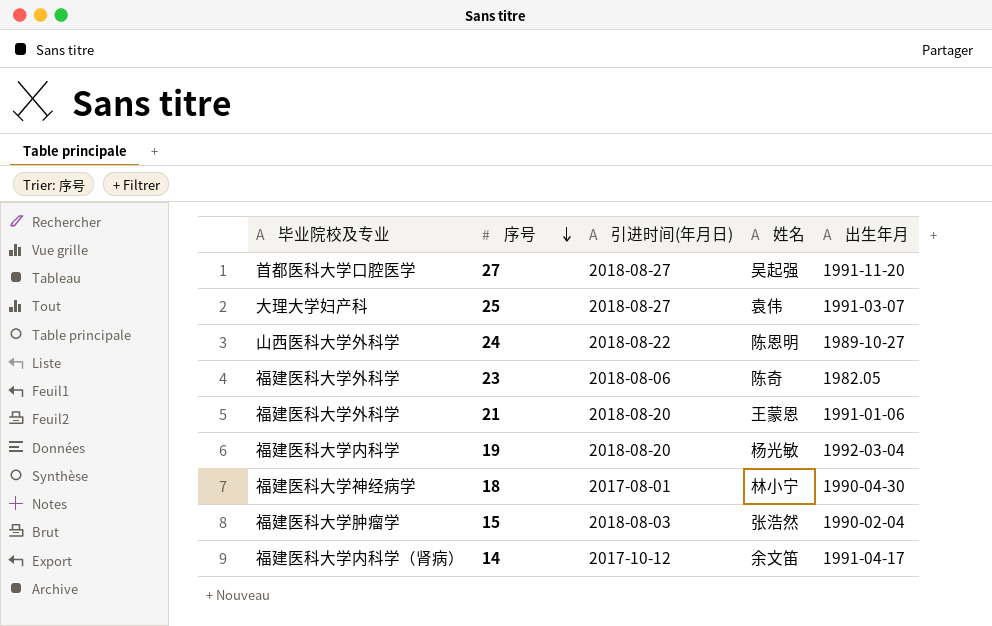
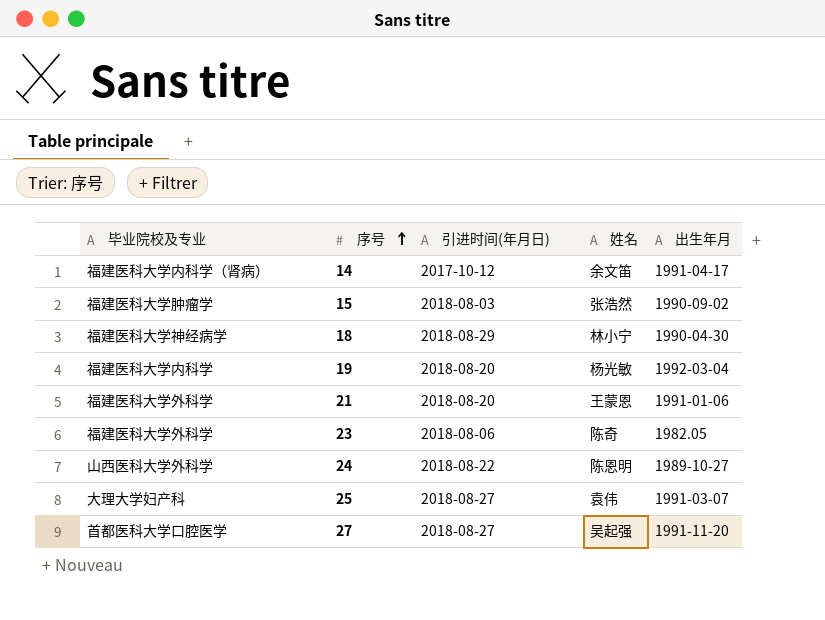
row order: 序号 descending -> 序号 ascending
15 | 出生年月: 1990-02-04 -> 1990-09-02
18 | 引进时间(年月日): 2017-08-01 -> 2018-08-29

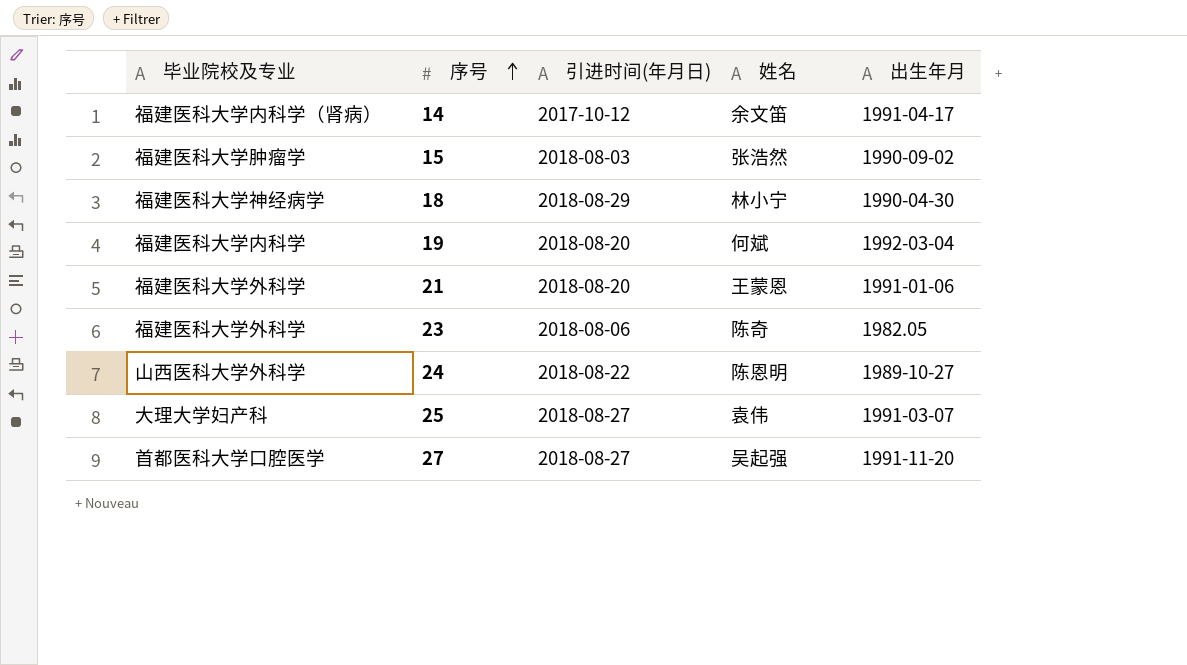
19 | 姓名: 杨光敏 -> 何斌

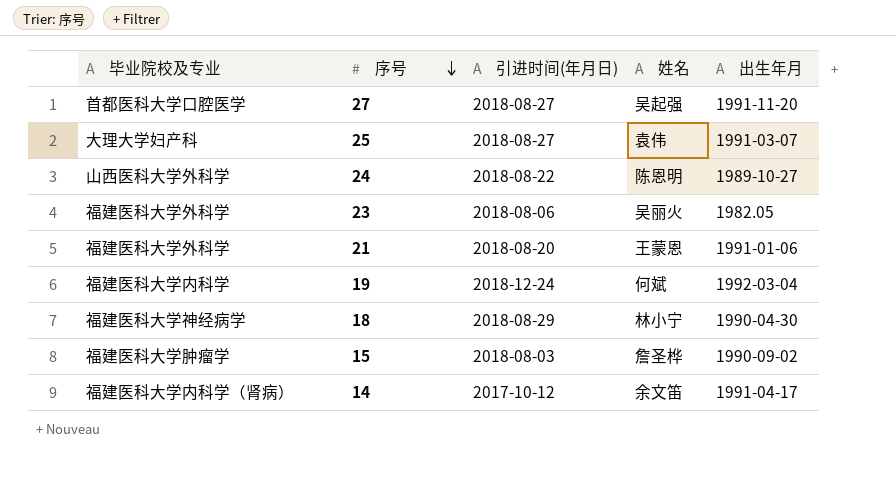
row order: 序号 ascending -> 序号 descending
23 | 姓名: 陈奇 -> 吴丽火
19 | 引进时间(年月日): 2018-08-20 -> 2018-12-24
15 | 姓名: 张浩然 -> 詹圣桦

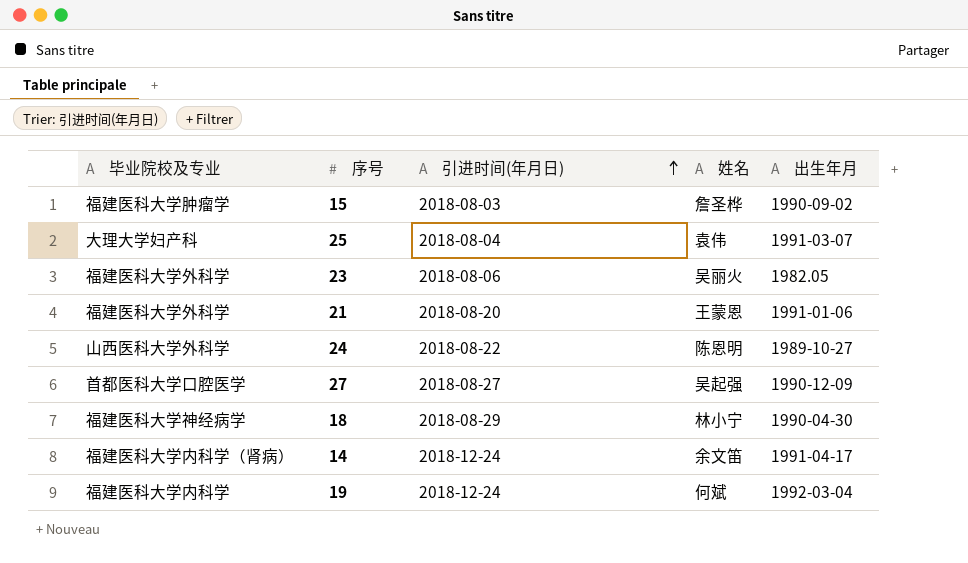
row order: 序号 descending -> 引进时间(年月日) ascending
25 | 引进时间(年月日): 2018-08-27 -> 2018-08-04
27 | 出生年月: 1991-11-20 -> 1990-12-09
14 | 引进时间(年月日): 2017-10-12 -> 2018-12-24

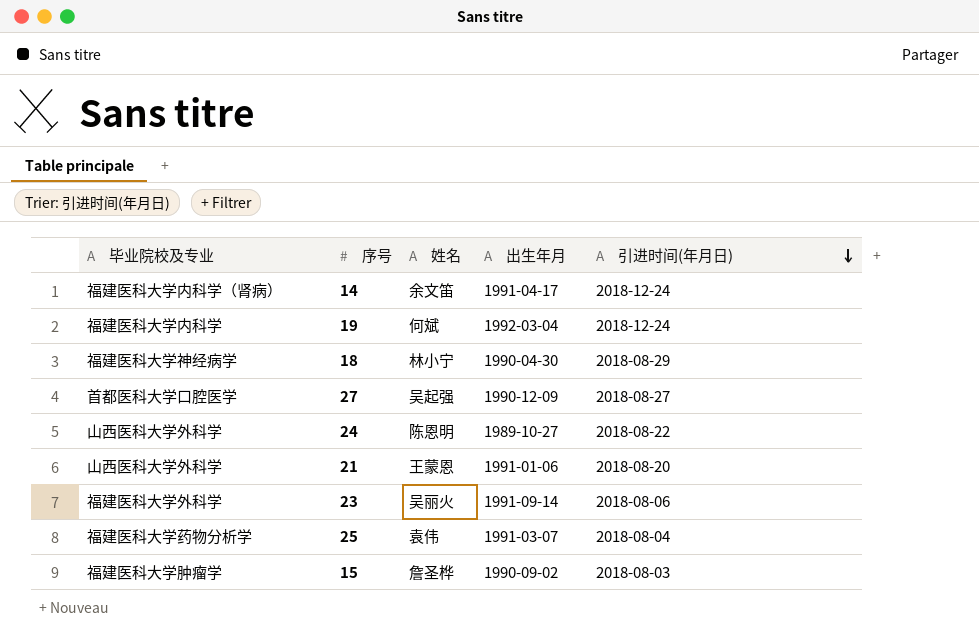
row order: 引进时间(年月日) ascending -> 引进时间(年月日) descending
column 引进时间(年月日) | position: 3 -> 5
21 | 毕业院校及专业: 福建医科大学外科学 -> 山西医科大学外科学
23 | 出生年月: 1982.05 -> 1991-09-14
25 | 毕业院校及专业: 大理大学妇产科 -> 福建医科大学药物分析学

